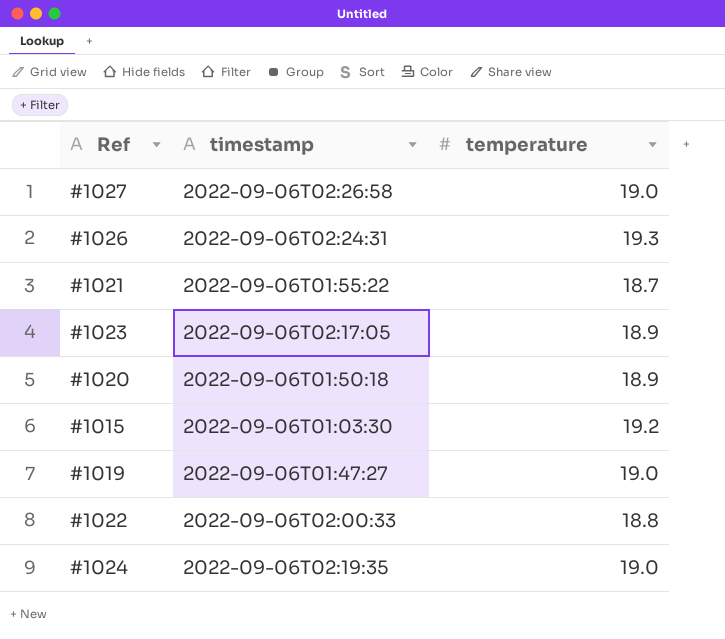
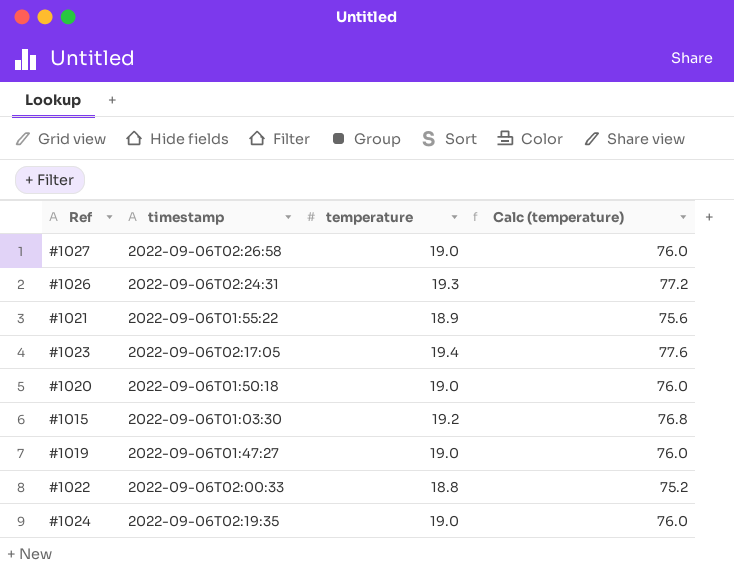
column Calc (temperature) | formula: none -> [temperature] * 4
#1021 | temperature: 18.7 -> 18.9
#1023 | temperature: 18.9 -> 19.4
#1020 | temperature: 18.9 -> 19.0

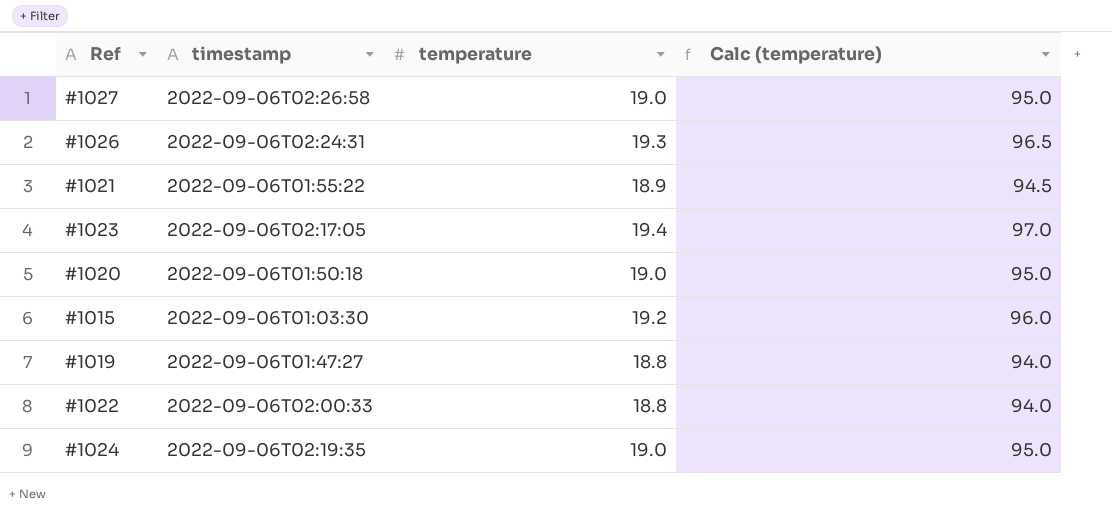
column Calc (temperature) | formula: [temperature] * 4 -> [temperature] * 5
#1019 | temperature: 19.0 -> 18.8

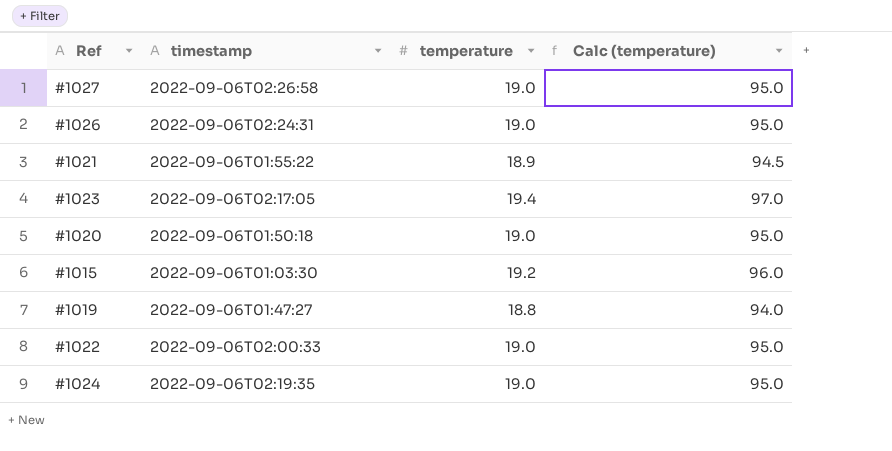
#1026 | temperature: 19.3 -> 19.0
#1026 | Calc (temperature): 96.5 -> 95.0
#1022 | temperature: 18.8 -> 19.0
#1022 | Calc (temperature): 94.0 -> 95.0

